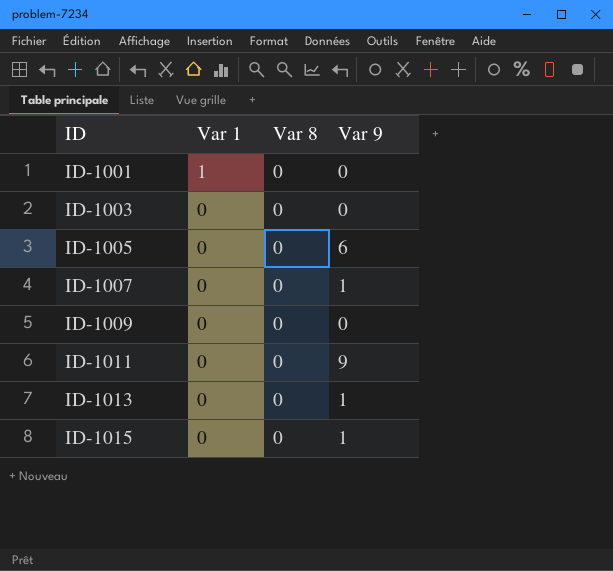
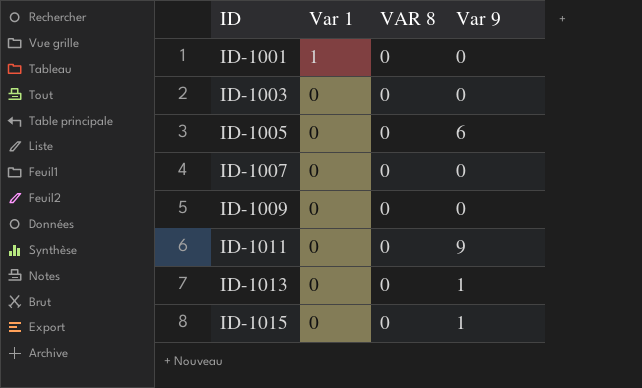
column name: Var 8 -> VAR 8
ID-1007 | Var 9: 1 -> 0

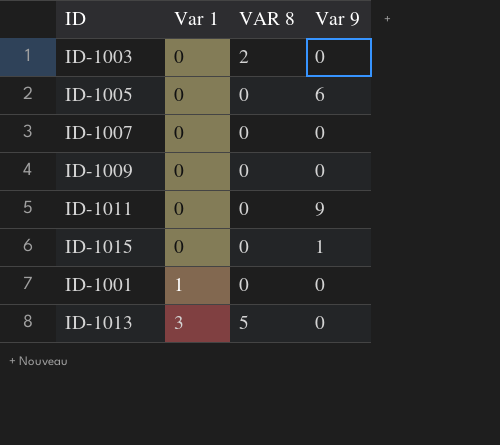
row order: ID ascending -> Var 1 ascending
ID-1003 | VAR 8: 0 -> 2
ID-1013 | Var 1: 0 -> 3
ID-1013 | VAR 8: 0 -> 5
ID-1013 | Var 9: 1 -> 0

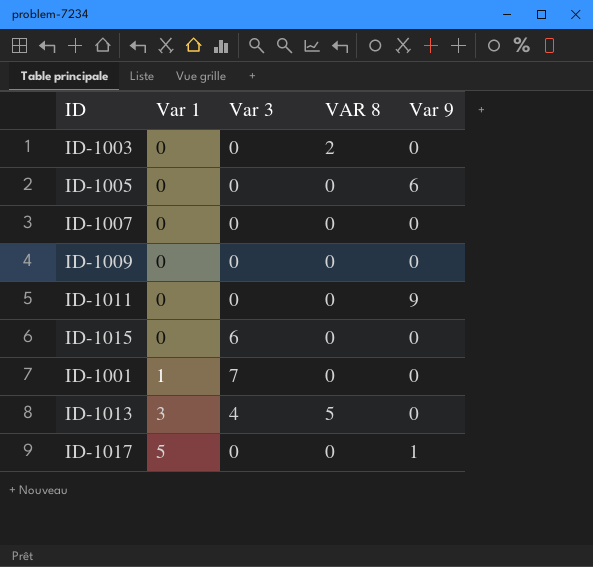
column Var 3 | position: none -> 3
ID-1015 | Var 9: 1 -> 0
row ID-1017: none -> 5 | 0 | 0 | 1

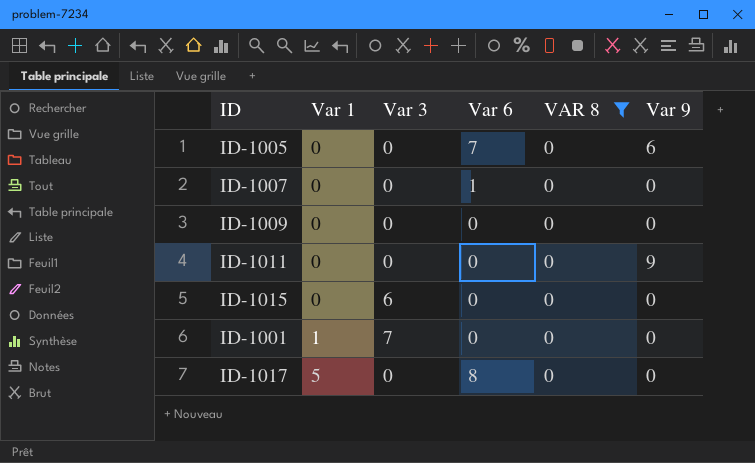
filter: none -> VAR 8 = 0
column Var 6 | position: none -> 4
ID-1017 | Var 9: 1 -> 0

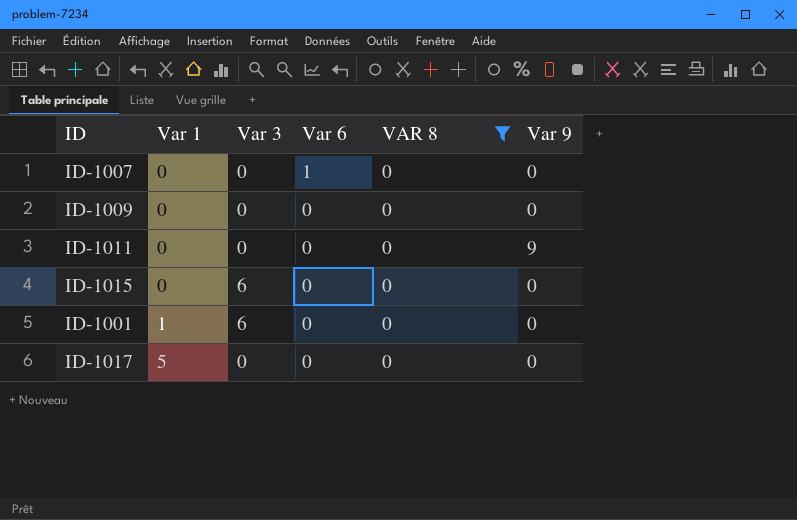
row ID-1005: 0 | 0 | 7 | 0 | 6 -> none
ID-1001 | Var 3: 7 -> 6
ID-1017 | Var 6: 8 -> 0

